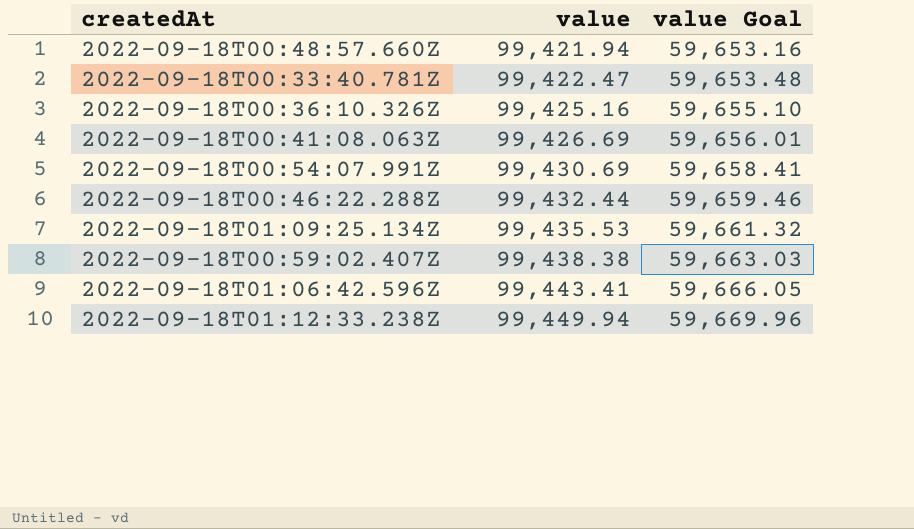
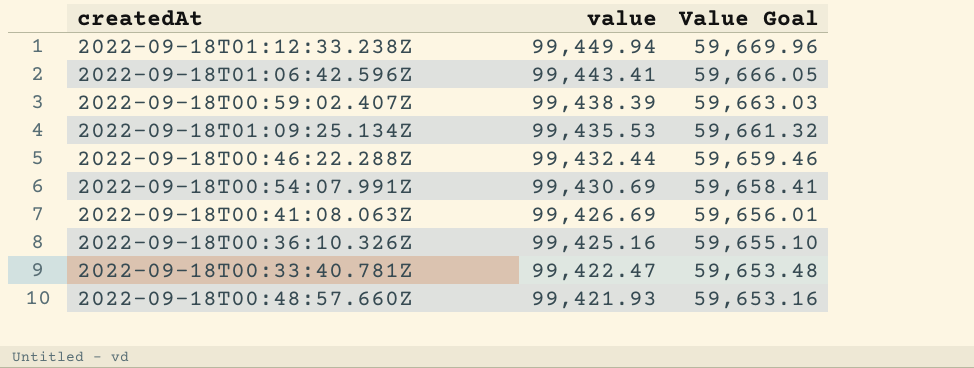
row order: value ascending -> value descending
column name: value Goal -> Value Goal
2022-09-18T00:59:02.407Z | value: 99,438.38 -> 99,438.39
2022-09-18T00:48:57.660Z | value: 99,421.94 -> 99,421.93

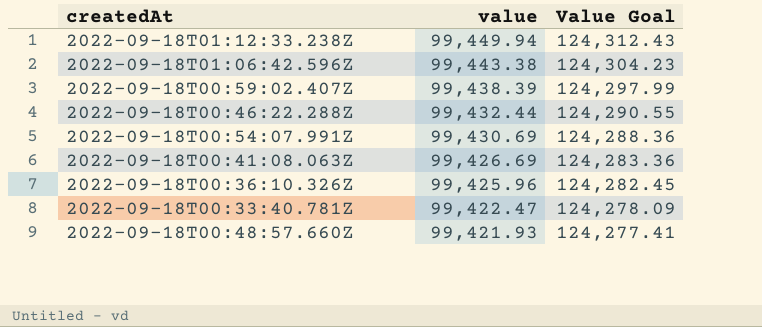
column Value Goal | formula: [value] * 0.6 -> [value] * 1.25
row 2022-09-18T01:09:25.134Z: 99,435.53 | 59,661.32 -> none
2022-09-18T01:06:42.596Z | value: 99,443.41 -> 99,443.38
2022-09-18T00:36:10.326Z | value: 99,425.16 -> 99,425.96

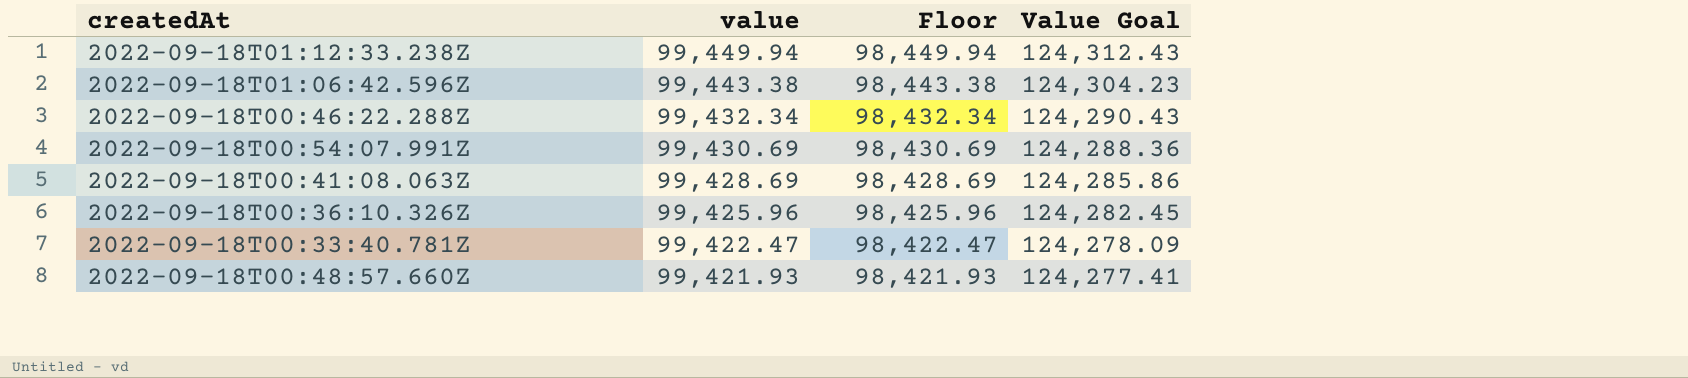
column Floor | formula: none -> [value] - 1000
row 2022-09-18T00:59:02.407Z: 99,438.39 | 124,297.99 -> none
2022-09-18T00:46:22.288Z | value: 99,432.44 -> 99,432.34
2022-09-18T00:46:22.288Z | Value Goal: 124,290.55 -> 124,290.43
2022-09-18T00:41:08.063Z | value: 99,426.69 -> 99,428.69
2022-09-18T00:41:08.063Z | Value Goal: 124,283.36 -> 124,285.86

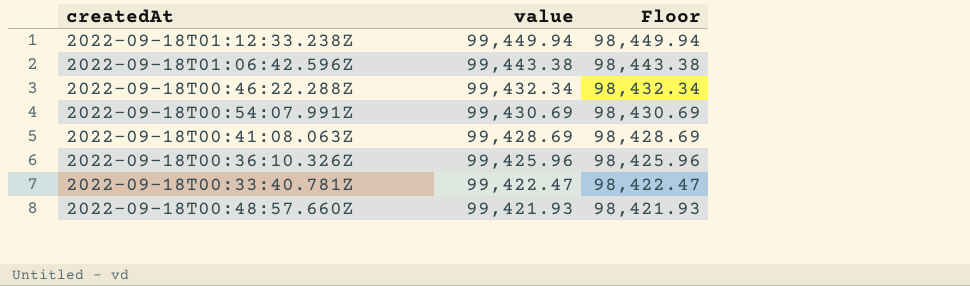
column Value Goal | formula: [value] * 1.25 -> none

